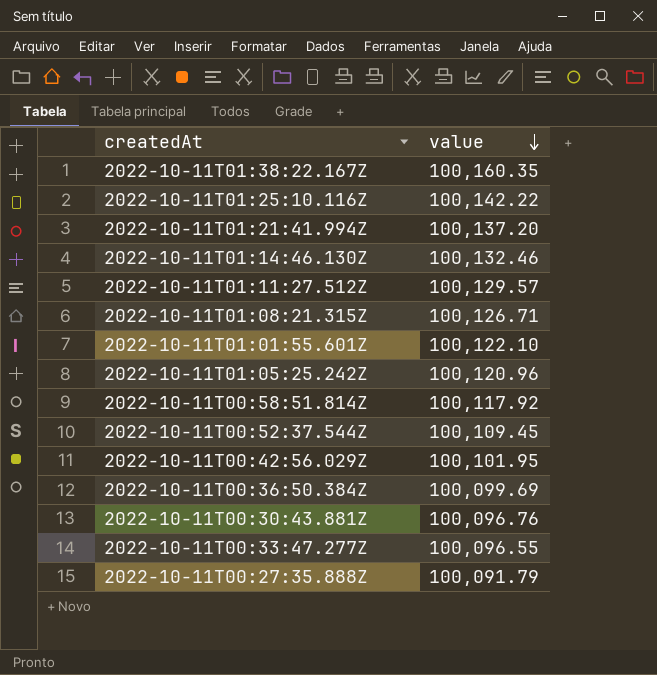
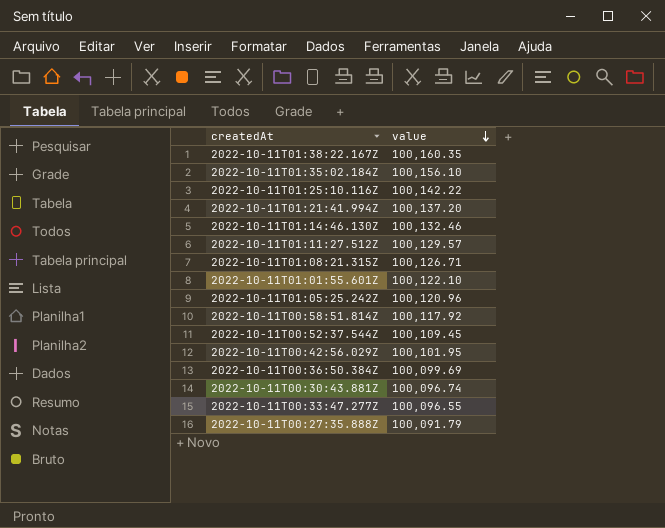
row 2022-10-11T01:35:02.184Z: none -> 100,156.10
2022-10-11T00:30:43.881Z | value: 100,096.76 -> 100,096.74

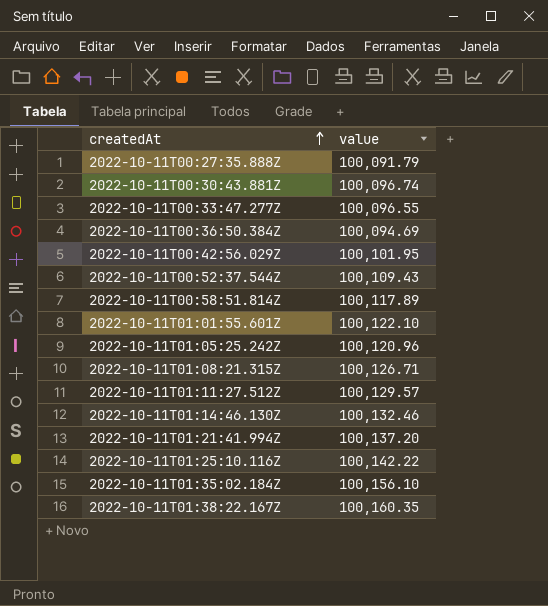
row order: value descending -> createdAt ascending
2022-10-11T00:36:50.384Z | value: 100,099.69 -> 100,094.69
2022-10-11T00:52:37.544Z | value: 100,109.45 -> 100,109.43
2022-10-11T00:58:51.814Z | value: 100,117.92 -> 100,117.89

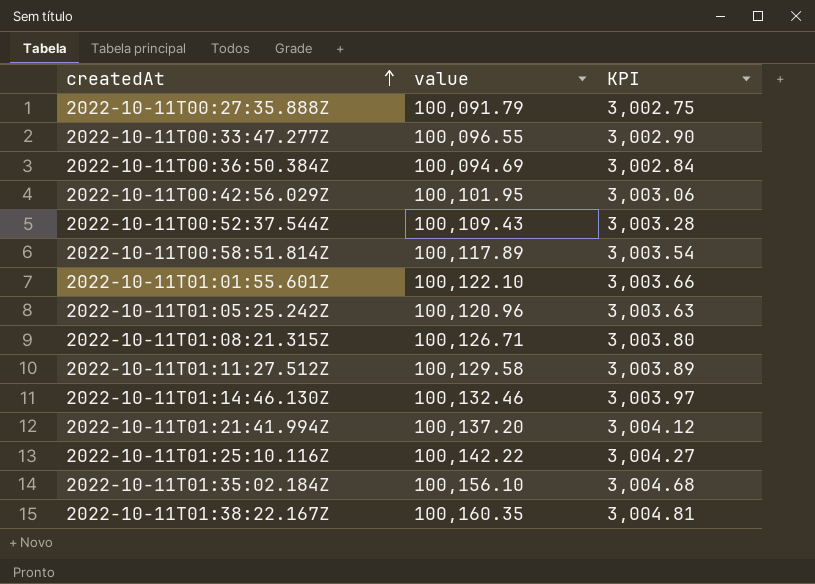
column KPI | formula: none -> [value] * 0.03
row 2022-10-11T00:30:43.881Z: 100,096.74 -> none
2022-10-11T01:11:27.512Z | value: 100,129.57 -> 100,129.58

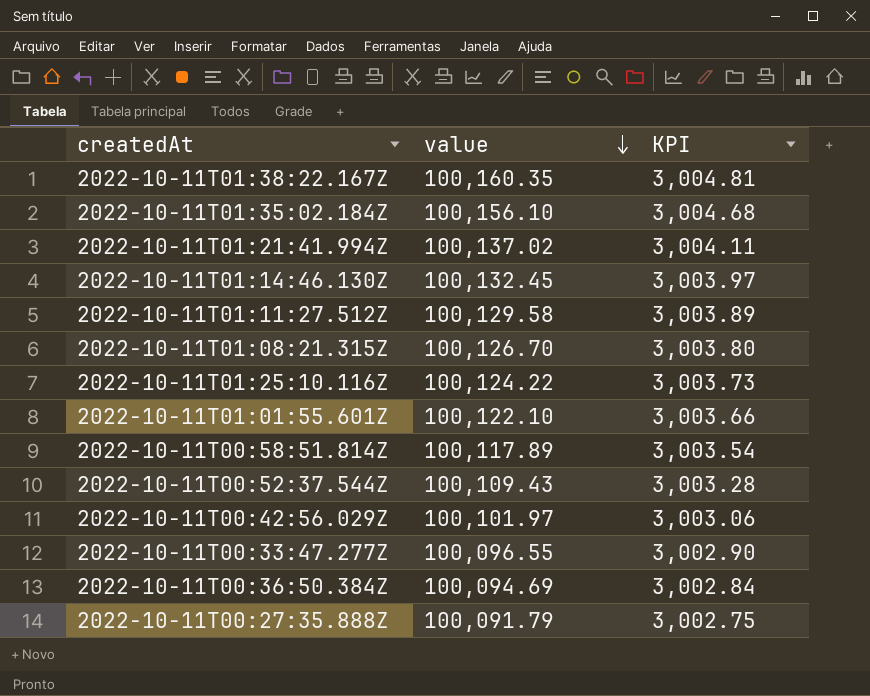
row order: createdAt ascending -> value descending
row 2022-10-11T01:05:25.242Z: 100,120.96 | 3,003.63 -> none
2022-10-11T01:21:41.994Z | value: 100,137.20 -> 100,137.02
2022-10-11T01:21:41.994Z | KPI: 3,004.12 -> 3,004.11
2022-10-11T01:14:46.130Z | value: 100,132.46 -> 100,132.45
2022-10-11T01:08:21.315Z | value: 100,126.71 -> 100,126.70
2022-10-11T01:25:10.116Z | value: 100,142.22 -> 100,124.22
2022-10-11T01:25:10.116Z | KPI: 3,004.27 -> 3,003.73
2022-10-11T00:42:56.029Z | value: 100,101.95 -> 100,101.97

